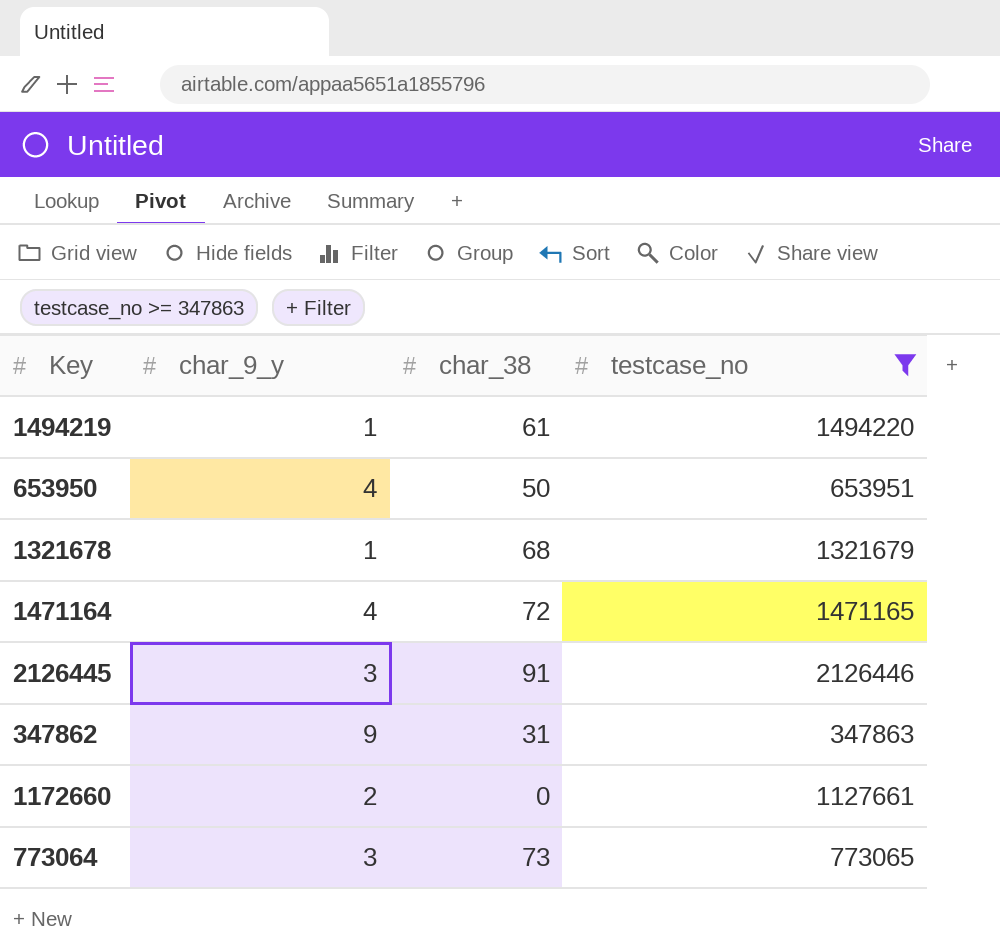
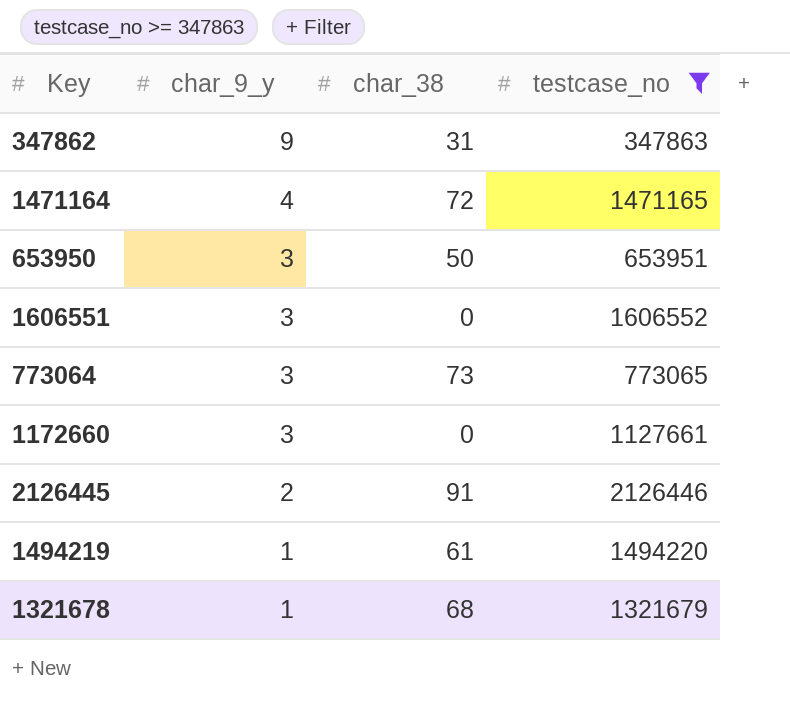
row order: none -> char_9_y descending
653950 | char_9_y: 4 -> 3
row 1606551: none -> 3 | 0 | 1606552
1172660 | char_9_y: 2 -> 3
2126445 | char_9_y: 3 -> 2

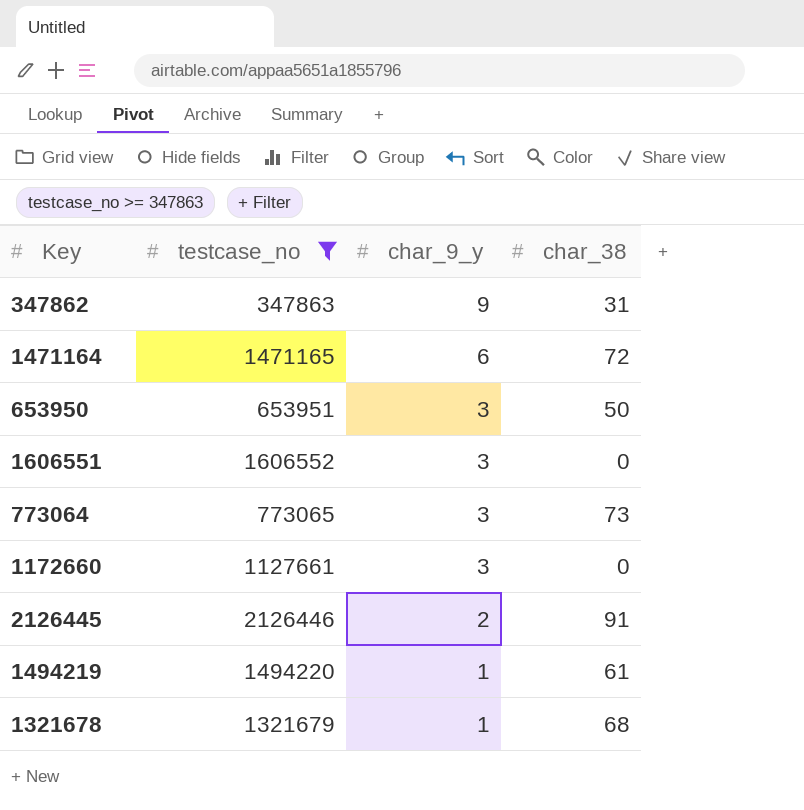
column testcase_no | position: 4 -> 2
1471164 | char_9_y: 4 -> 6

